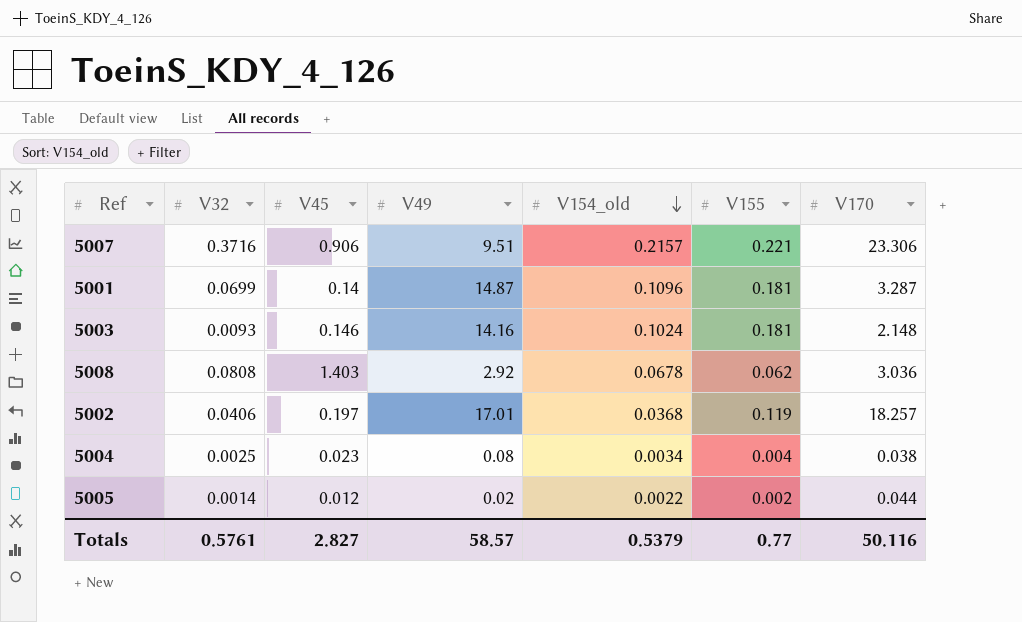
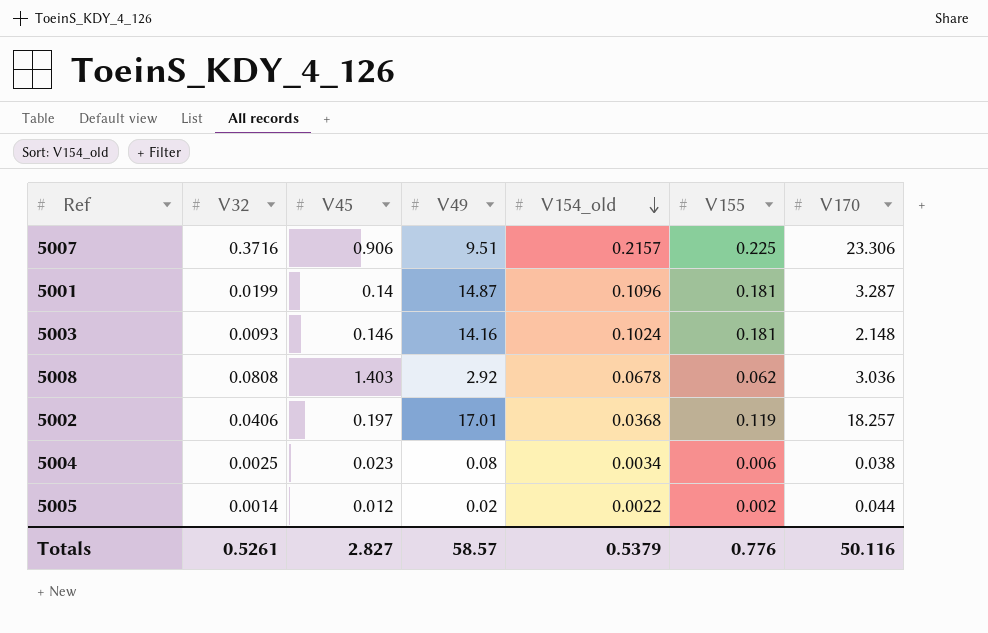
5007 | V155: 0.221 -> 0.225
5001 | V32: 0.0699 -> 0.0199
5004 | V155: 0.004 -> 0.006
Totals | V32: 0.5761 -> 0.5261
Totals | V155: 0.77 -> 0.776

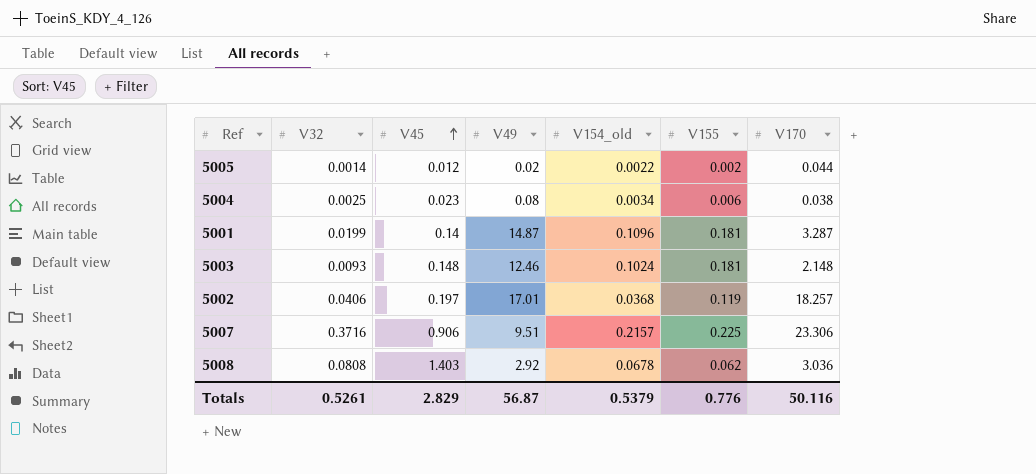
row order: V154_old descending -> V45 ascending
5003 | V45: 0.146 -> 0.148
5003 | V49: 14.16 -> 12.46
Totals | V45: 2.827 -> 2.829
Totals | V49: 58.57 -> 56.87

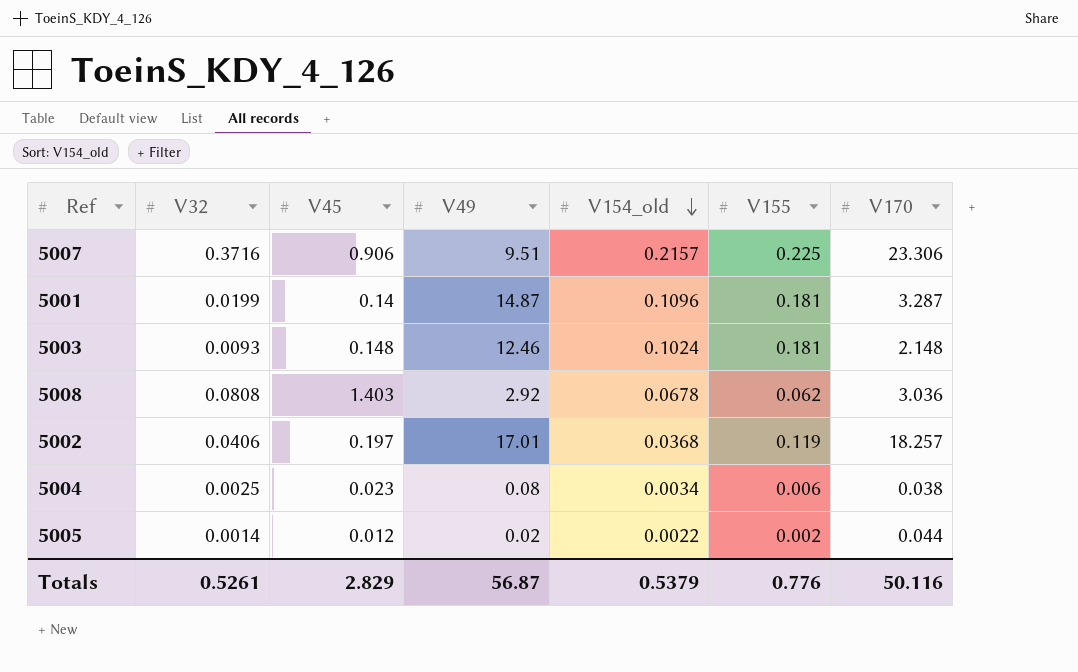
row order: V45 ascending -> V154_old descending

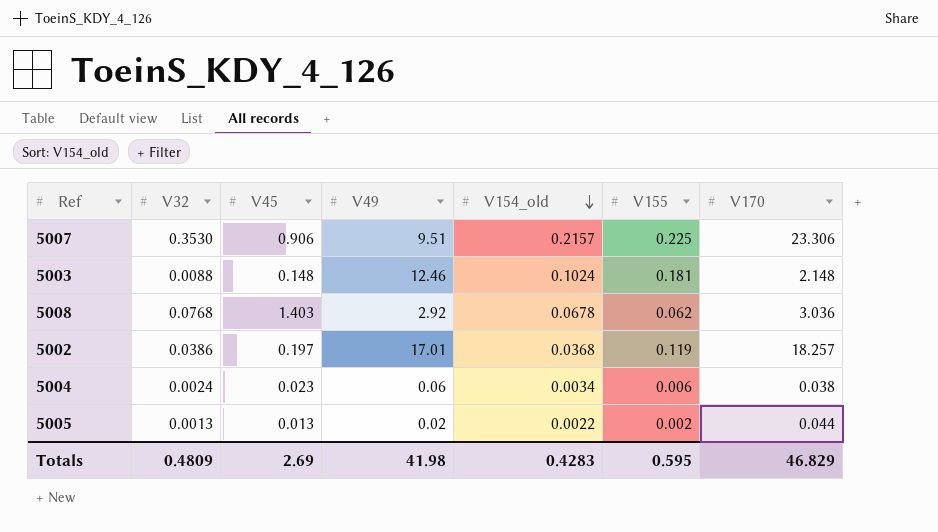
row 5001: 0.0199 | 0.14 | 14.87 | 0.1096 | 0.181 | 3.287 -> none
5007 | V32: 0.3716 -> 0.3530
5003 | V32: 0.0093 -> 0.0088
5008 | V32: 0.0808 -> 0.0768
5002 | V32: 0.0406 -> 0.0386
5004 | V32: 0.0025 -> 0.0024
5004 | V49: 0.08 -> 0.06
5005 | V32: 0.0014 -> 0.0013
5005 | V45: 0.012 -> 0.013
Totals | V32: 0.5261 -> 0.4809
Totals | V45: 2.829 -> 2.69
Totals | V49: 56.87 -> 41.98
Totals | V154_old: 0.5379 -> 0.4283
Totals | V155: 0.776 -> 0.595
Totals | V170: 50.116 -> 46.829

